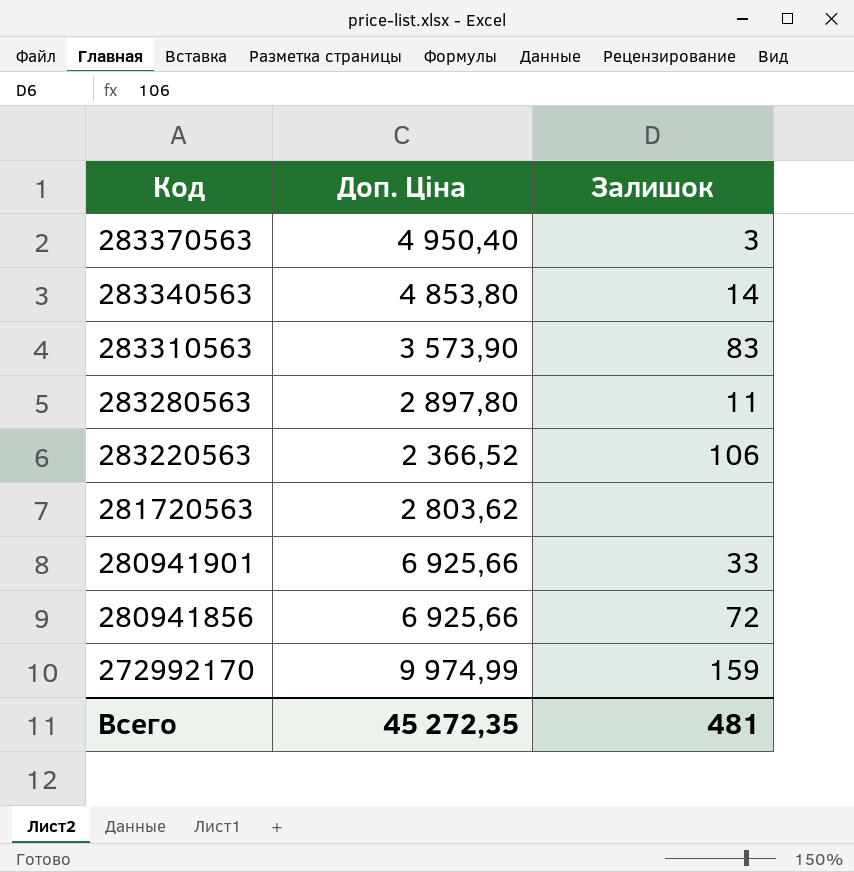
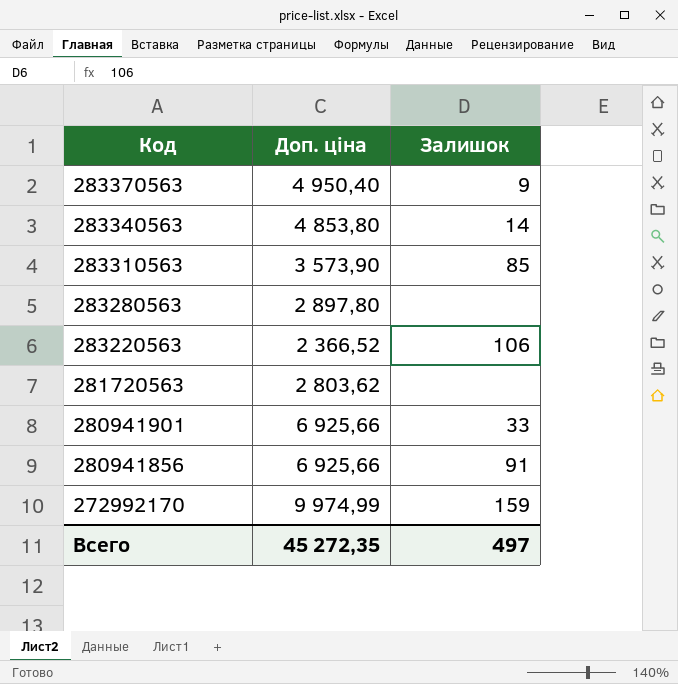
column name: Доп. Ціна -> Доп. ціна
283370563 | Залишок: 3 -> 9
283310563 | Залишок: 83 -> 85
283280563 | Залишок: 11 -> none
280941856 | Залишок: 72 -> 91
Всего | Залишок: 481 -> 497

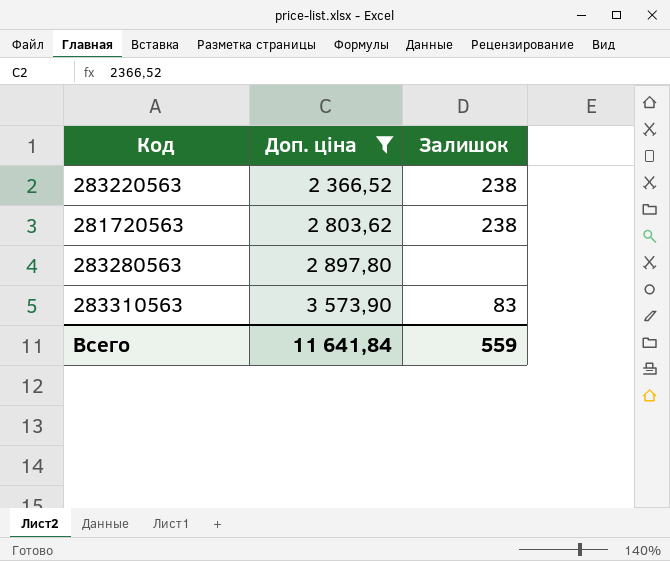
filter: none -> Доп. ціна <= 3 573,90
row order: Код descending -> Доп. ціна ascending
283220563 | Залишок: 106 -> 238
281720563 | Залишок: none -> 238
283310563 | Залишок: 85 -> 83
Всего | Доп. ціна: 45 272,35 -> 11 641,84
Всего | Залишок: 497 -> 559

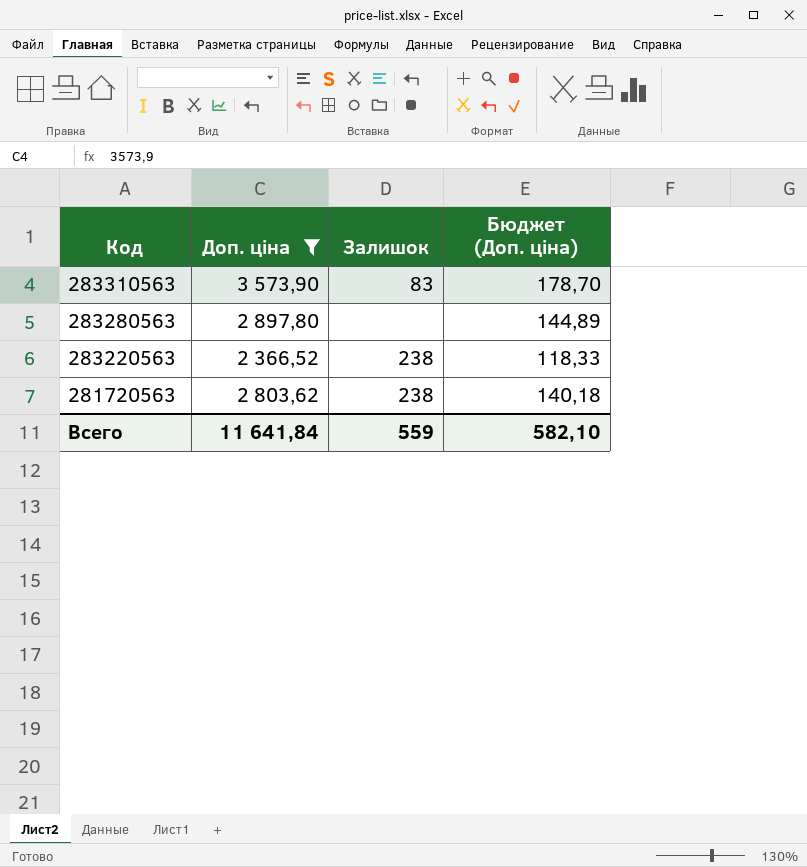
row order: Доп. ціна ascending -> Код descending
column Бюджет (Доп. ціна) | formula: none -> [Доп. ціна] * 0,05

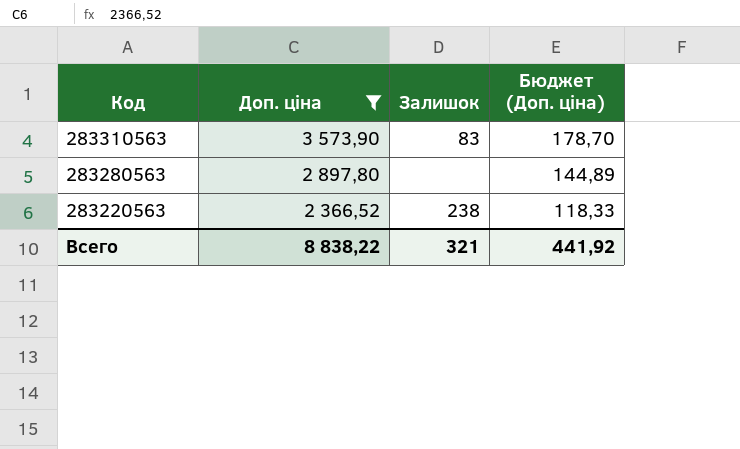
row 281720563: 2 803,62 | 238 | 140,18 -> none
Всего | Доп. ціна: 11 641,84 -> 8 838,22
Всего | Залишок: 559 -> 321
Всего | Бюджет (Доп. ціна): 582,10 -> 441,92

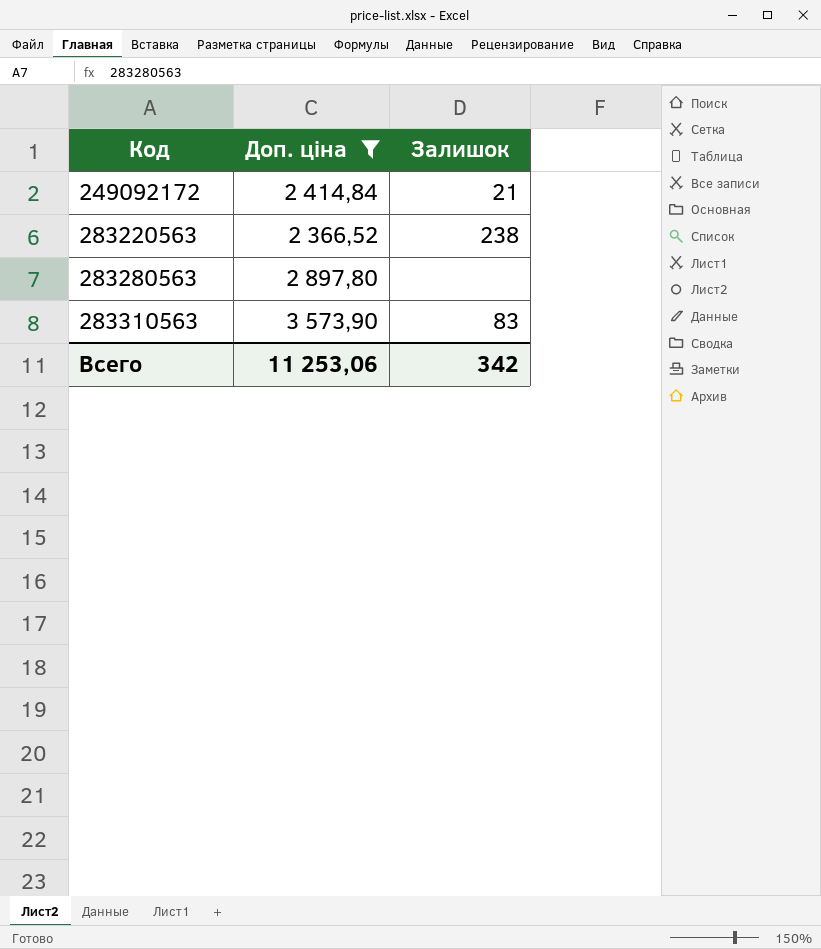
row order: Код descending -> Код ascending
column Бюджет (Доп. ціна) | formula: [Доп. ціна] * 0,05 -> none
row 249092172: none -> 2 414,84 | 21
Всего | Доп. ціна: 8 838,22 -> 11 253,06
Всего | Залишок: 321 -> 342

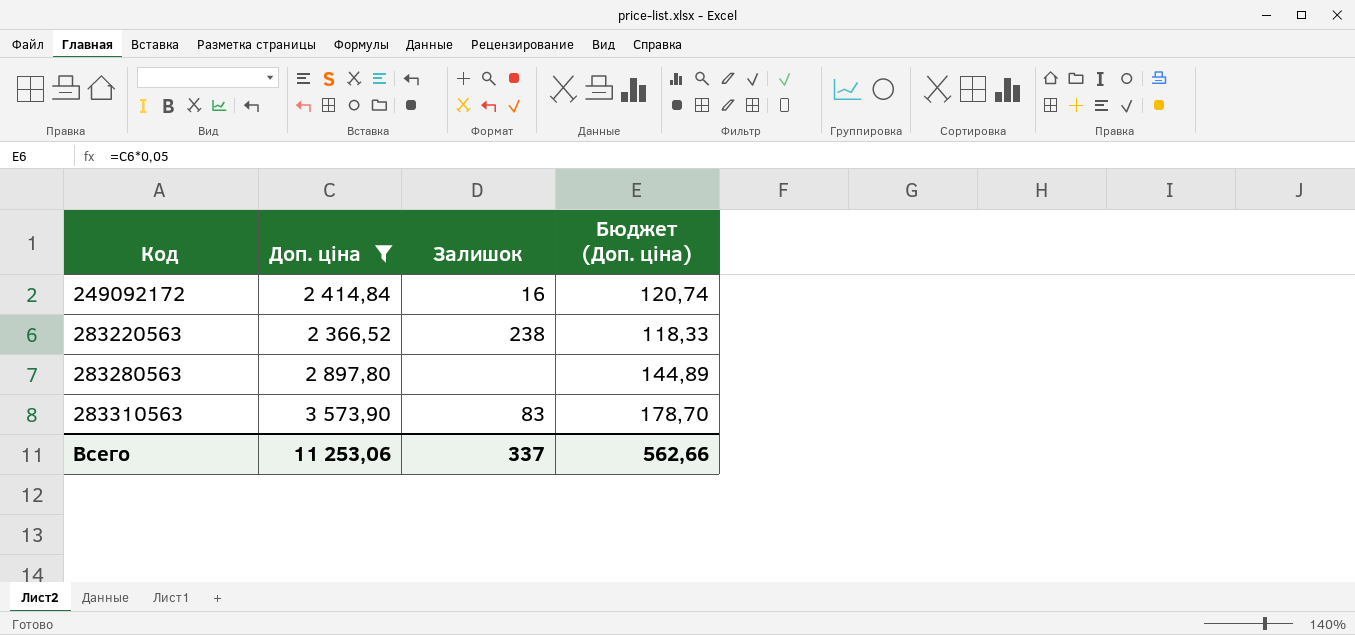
column Бюджет (Доп. ціна) | formula: none -> [Доп. ціна] * 0,05
249092172 | Залишок: 21 -> 16
Всего | Залишок: 342 -> 337

